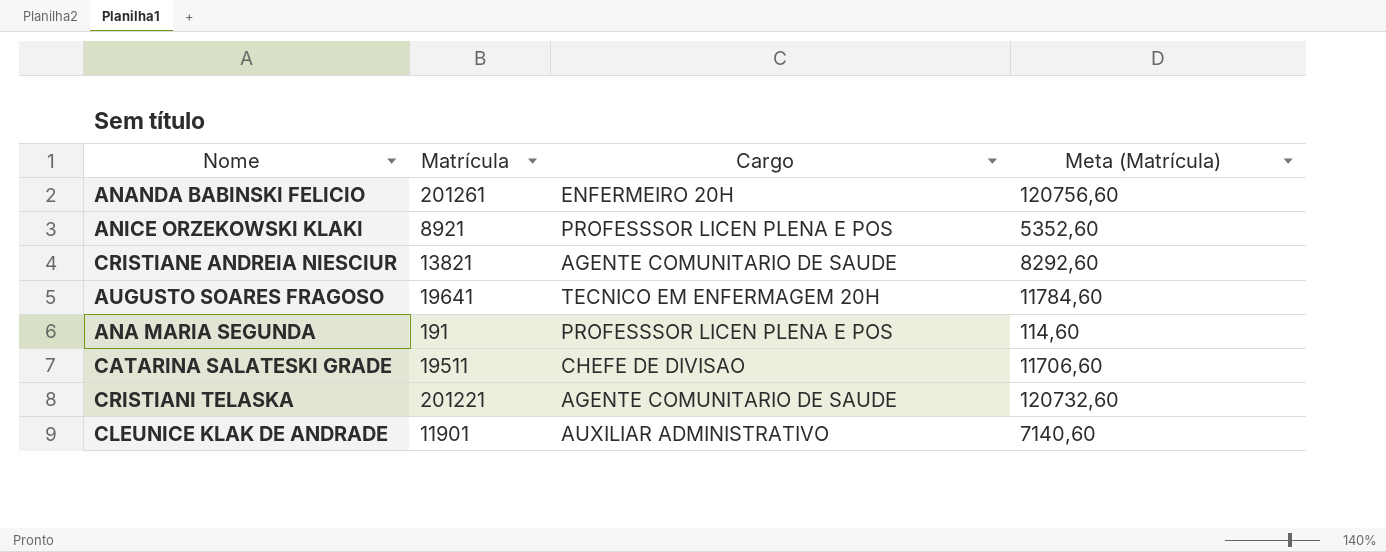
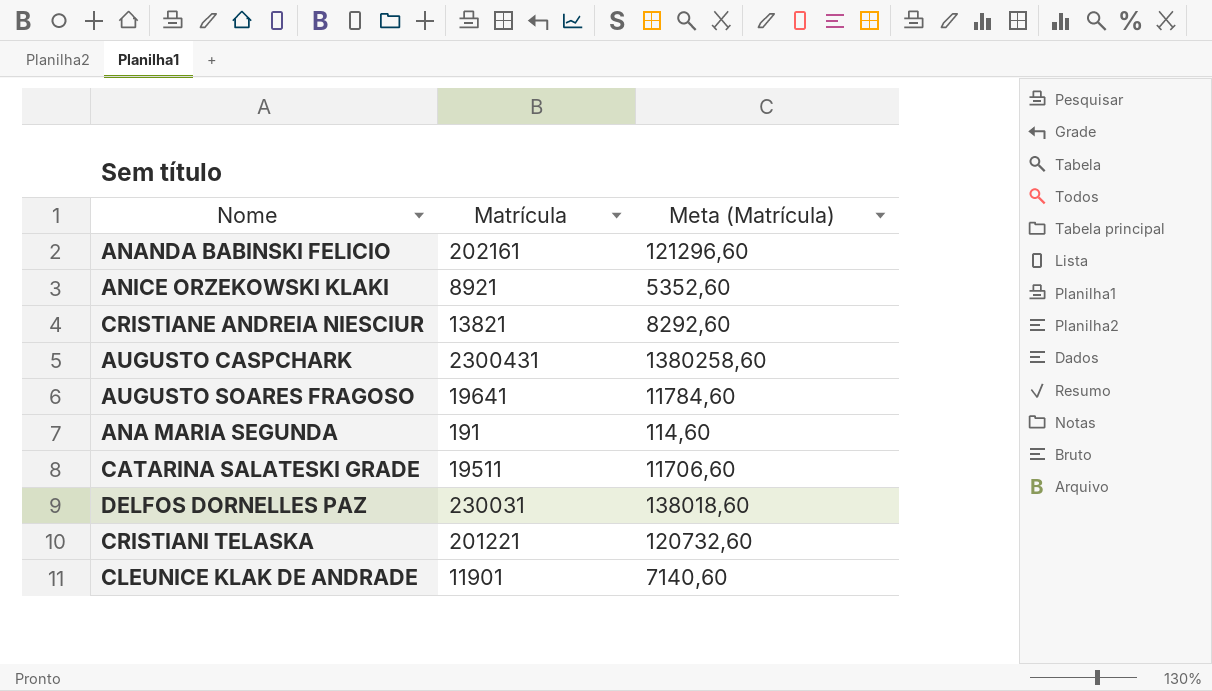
column Cargo | position: 3 -> none
ANANDA BABINSKI FELICIO | Matrícula: 201261 -> 202161
ANANDA BABINSKI FELICIO | Meta (Matrícula): 120756,60 -> 121296,60
row AUGUSTO CASPCHARK: none -> 2300431 | 1380258,60
row DELFOS DORNELLES PAZ: none -> 230031 | 138018,60

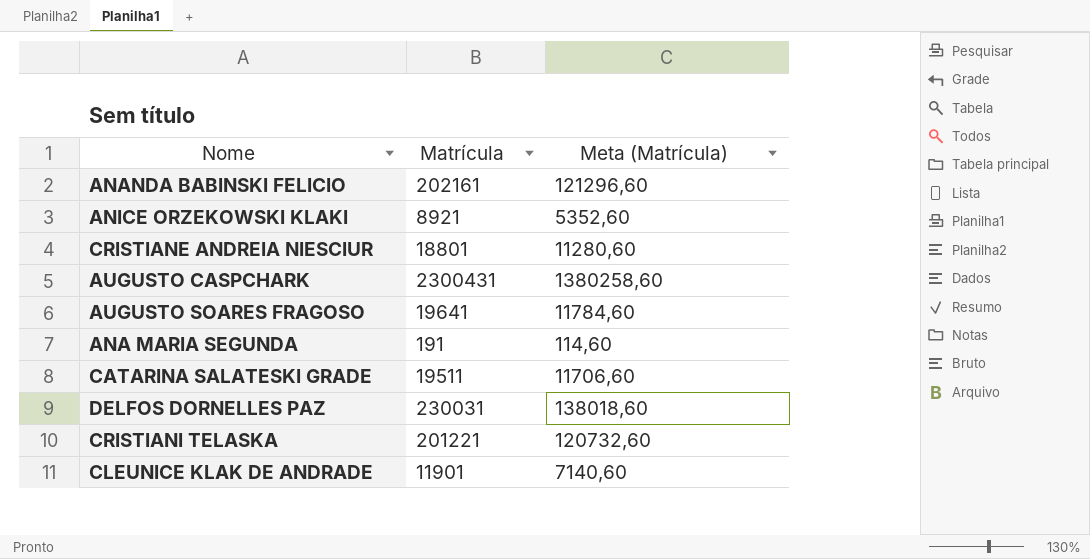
CRISTIANE ANDREIA NIESCIUR | Matrícula: 13821 -> 18801
CRISTIANE ANDREIA NIESCIUR | Meta (Matrícula): 8292,60 -> 11280,60

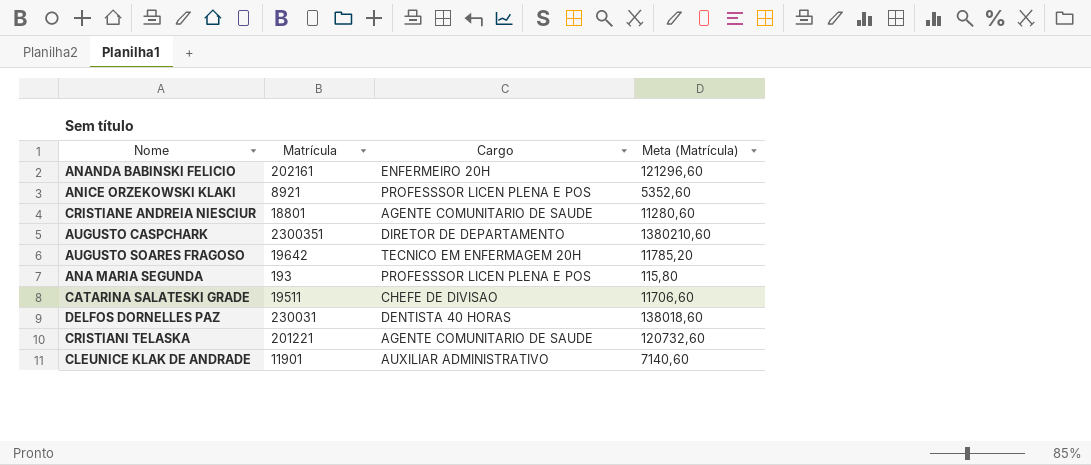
column Cargo | position: none -> 3
AUGUSTO CASPCHARK | Matrícula: 2300431 -> 2300351
AUGUSTO CASPCHARK | Meta (Matrícula): 1380258,60 -> 1380210,60
AUGUSTO SOARES FRAGOSO | Matrícula: 19641 -> 19642
AUGUSTO SOARES FRAGOSO | Meta (Matrícula): 11784,60 -> 11785,20
ANA MARIA SEGUNDA | Matrícula: 191 -> 193
ANA MARIA SEGUNDA | Meta (Matrícula): 114,60 -> 115,80

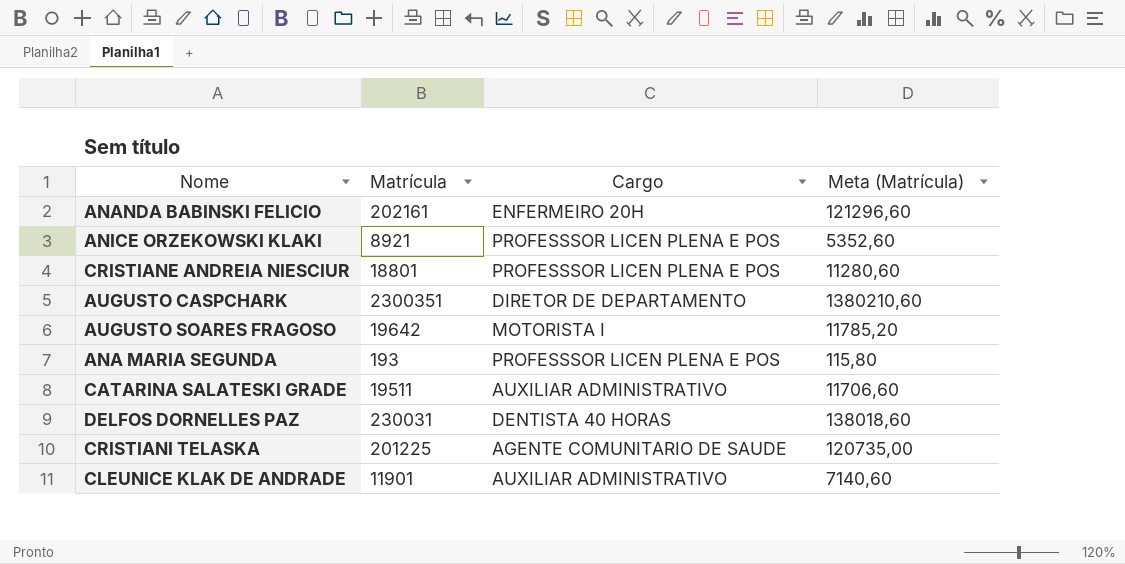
CRISTIANE ANDREIA NIESCIUR | Cargo: AGENTE COMUNITARIO DE SAUDE -> PROFESSSOR LICEN PLENA E POS
AUGUSTO SOARES FRAGOSO | Cargo: TECNICO EM ENFERMAGEM 20H -> MOTORISTA I
CATARINA SALATESKI GRADE | Cargo: CHEFE DE DIVISAO -> AUXILIAR ADMINISTRATIVO
CRISTIANI TELASKA | Matrícula: 201221 -> 201225
CRISTIANI TELASKA | Meta (Matrícula): 120732,60 -> 120735,00

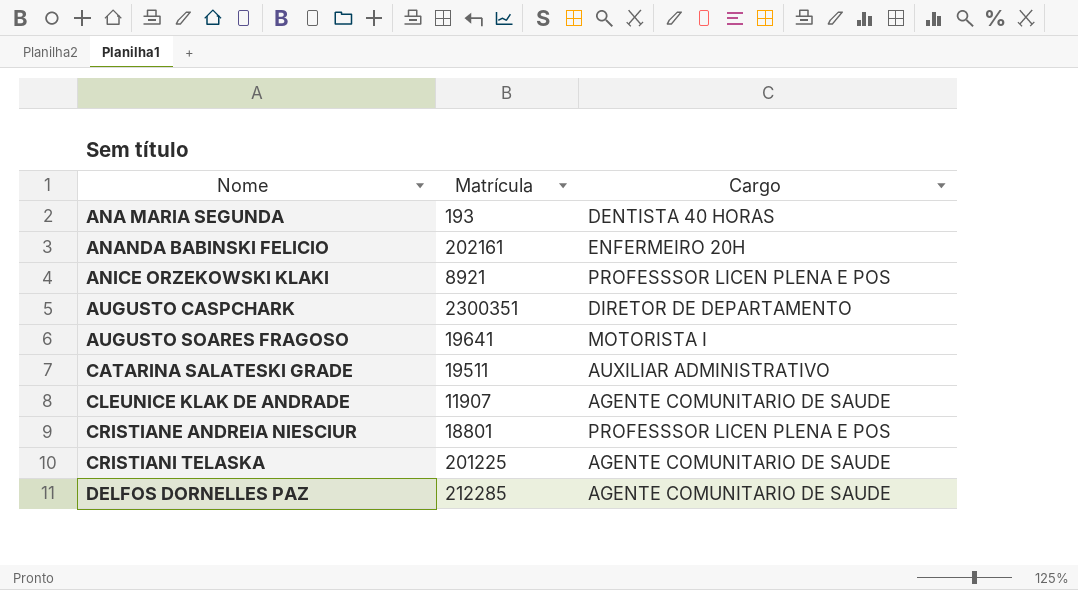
row order: none -> Nome ascending
column Meta (Matrícula) | formula: [Matrícula] * 0,6 -> none
ANA MARIA SEGUNDA | Cargo: PROFESSSOR LICEN PLENA E POS -> DENTISTA 40 HORAS
AUGUSTO SOARES FRAGOSO | Matrícula: 19642 -> 19641
CLEUNICE KLAK DE ANDRADE | Matrícula: 11901 -> 11907
CLEUNICE KLAK DE ANDRADE | Cargo: AUXILIAR ADMINISTRATIVO -> AGENTE COMUNITARIO DE SAUDE
DELFOS DORNELLES PAZ | Matrícula: 230031 -> 212285
DELFOS DORNELLES PAZ | Cargo: DENTISTA 40 HORAS -> AGENTE COMUNITARIO DE SAUDE

